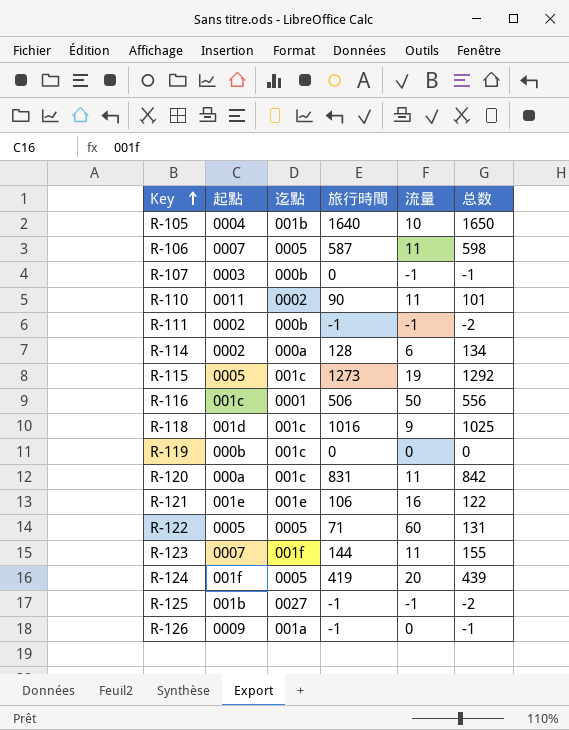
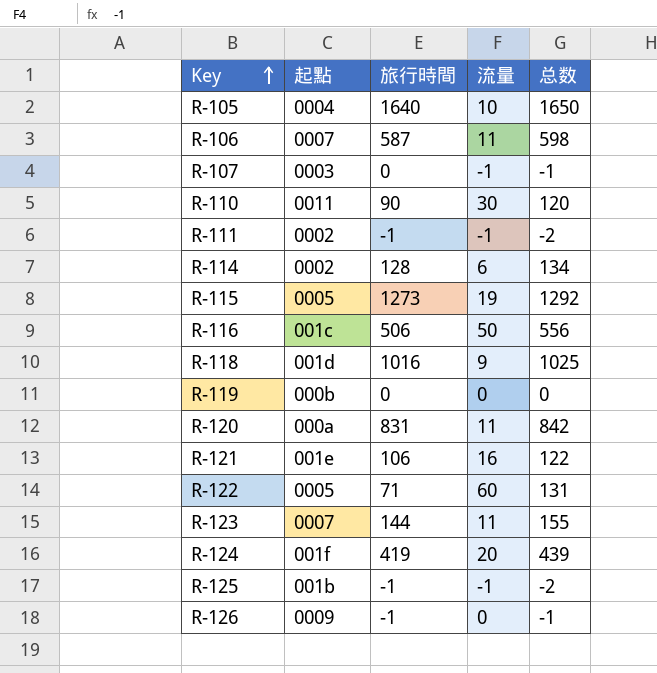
column 迄點 | position: 3 -> none
R-110 | 流量: 11 -> 30
R-110 | 总数: 101 -> 120

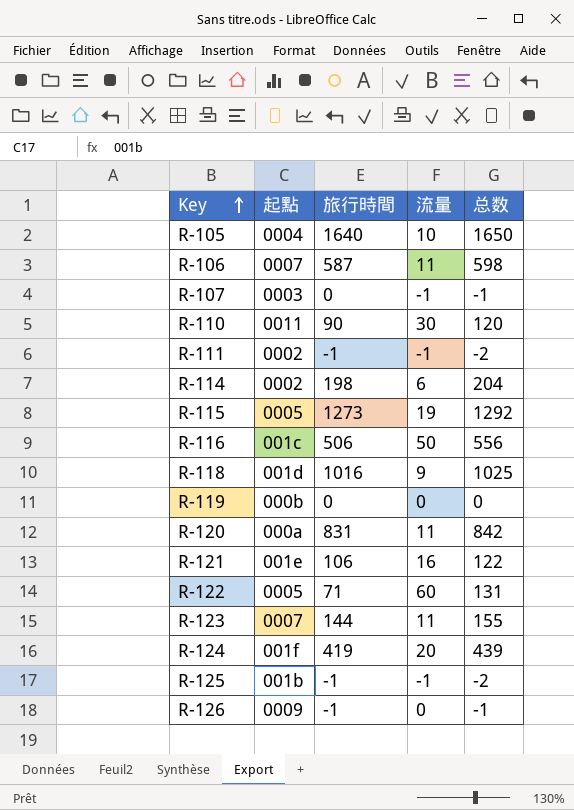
R-114 | 旅行時間: 128 -> 198
R-114 | 总数: 134 -> 204

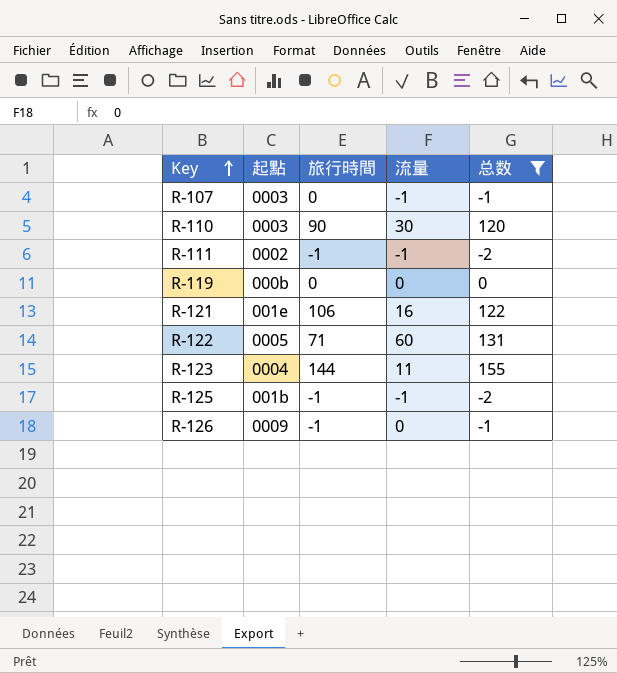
filter: none -> 总数 <= 155
R-110 | 起點: 0011 -> 0003
R-123 | 起點: 0007 -> 0004

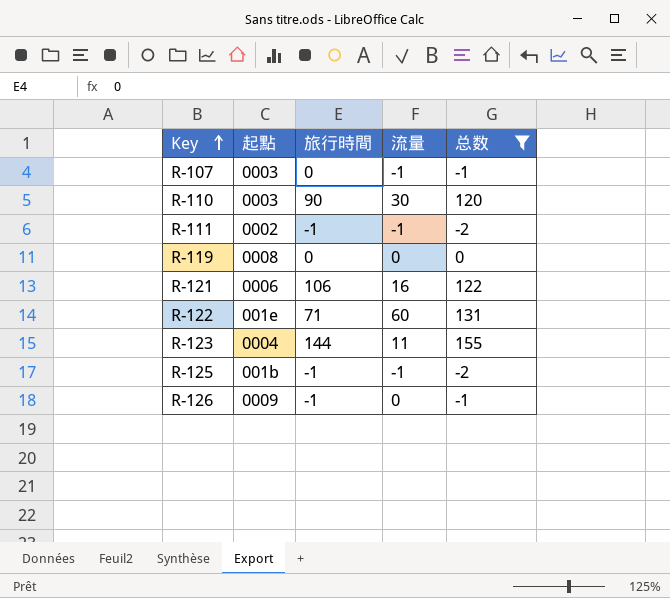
R-119 | 起點: 000b -> 0008
R-121 | 起點: 001e -> 0006
R-122 | 起點: 0005 -> 001e

